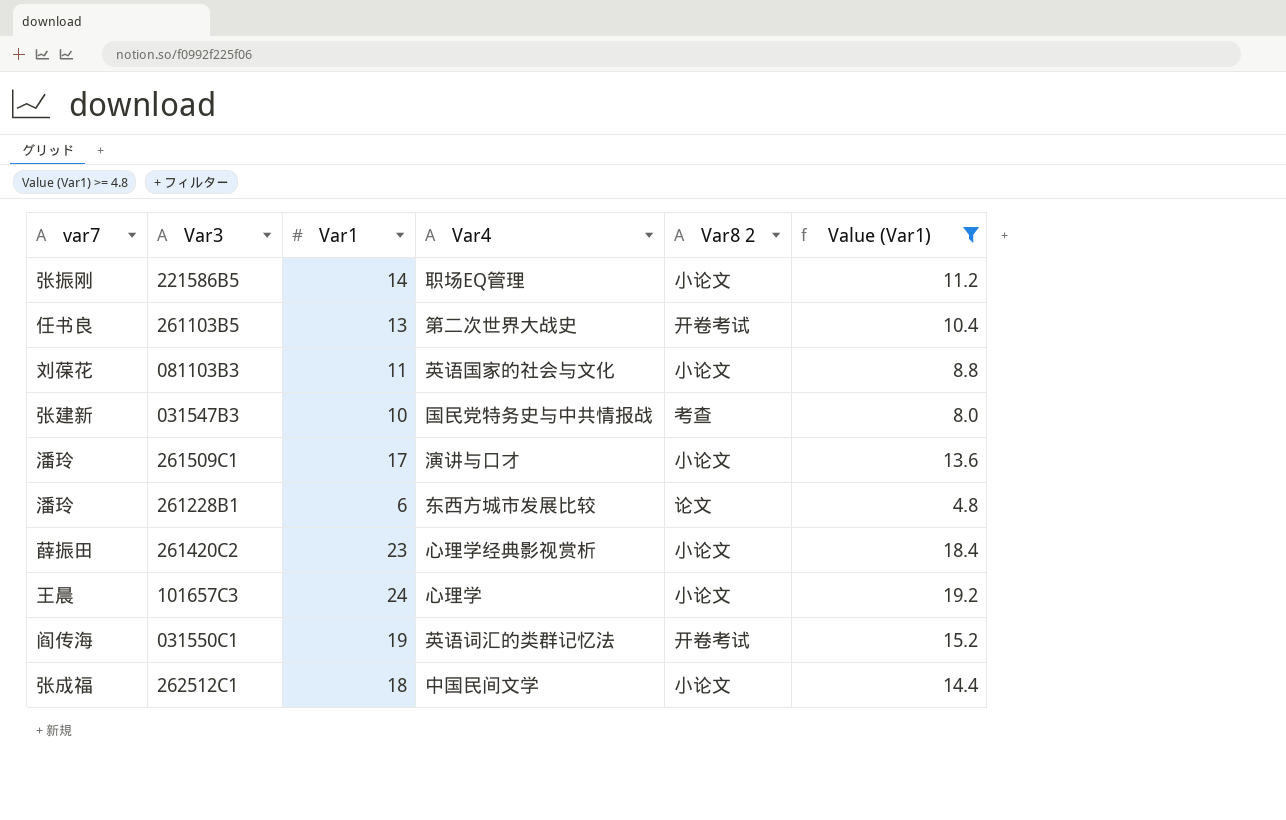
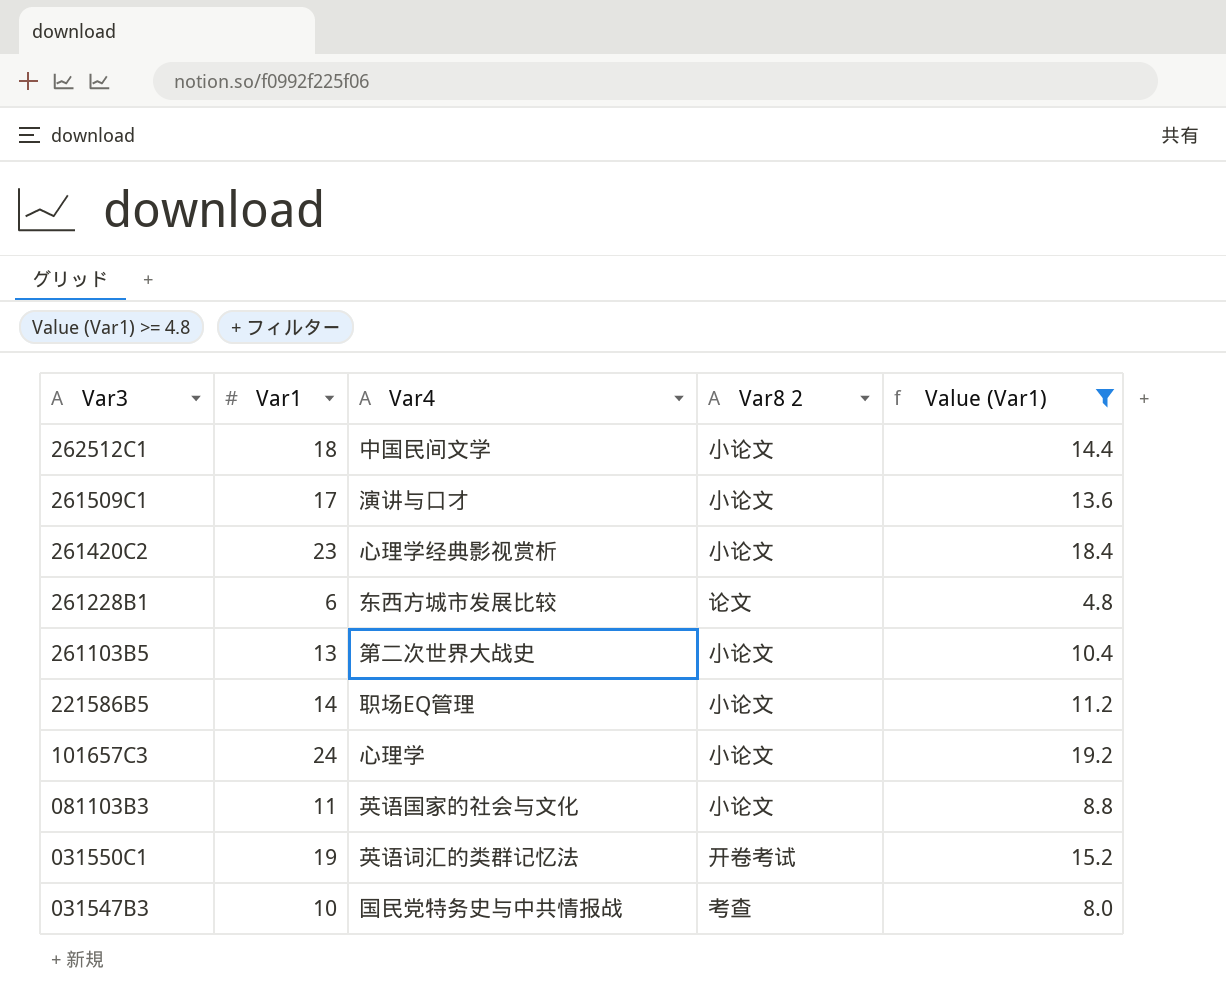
row order: none -> Var3 descending
column var7 | position: 1 -> none
261103B5 | Var8 2: 开卷考试 -> 小论文

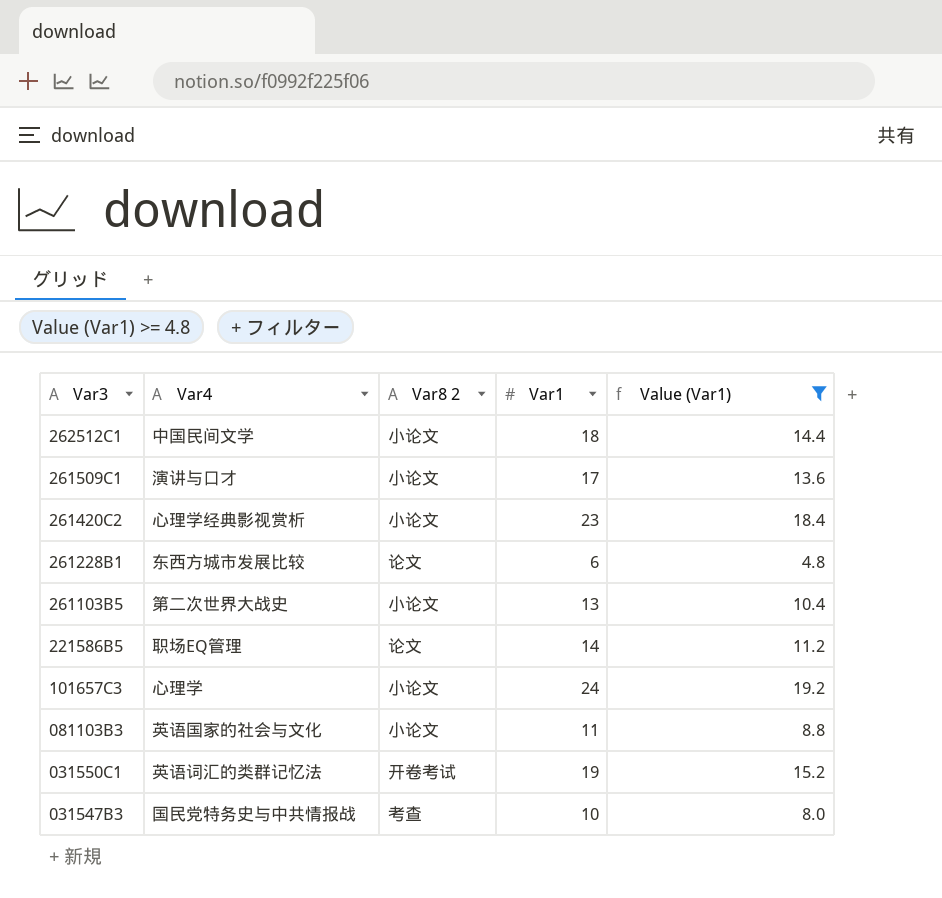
column Var1 | position: 2 -> 4
221586B5 | Var8 2: 小论文 -> 论文

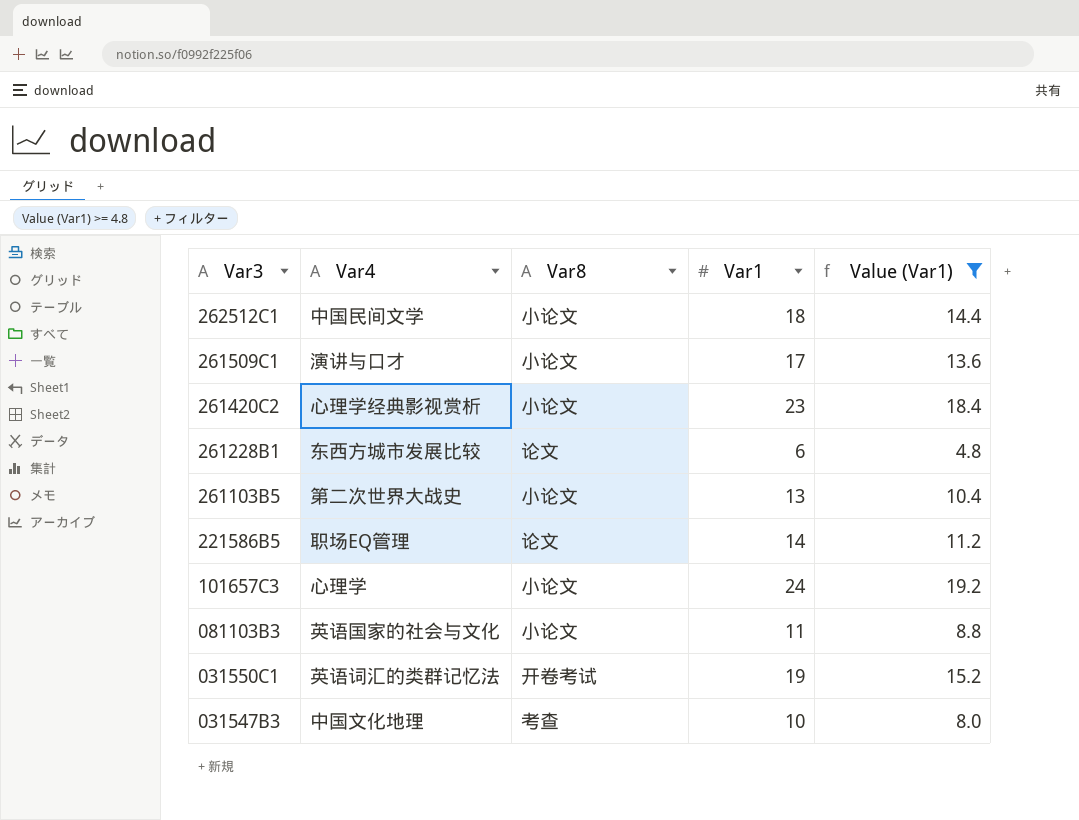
column name: Var8 2 -> Var8
031547B3 | Var4: 国民党特务史与中共情报战 -> 中国文化地理

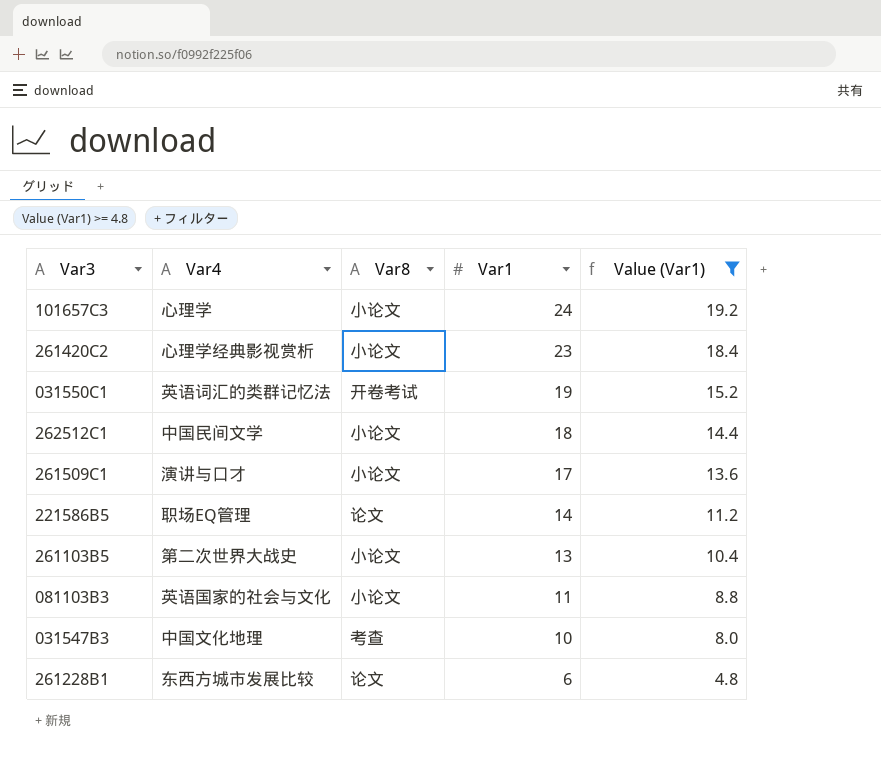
row order: Var3 descending -> Var1 descending

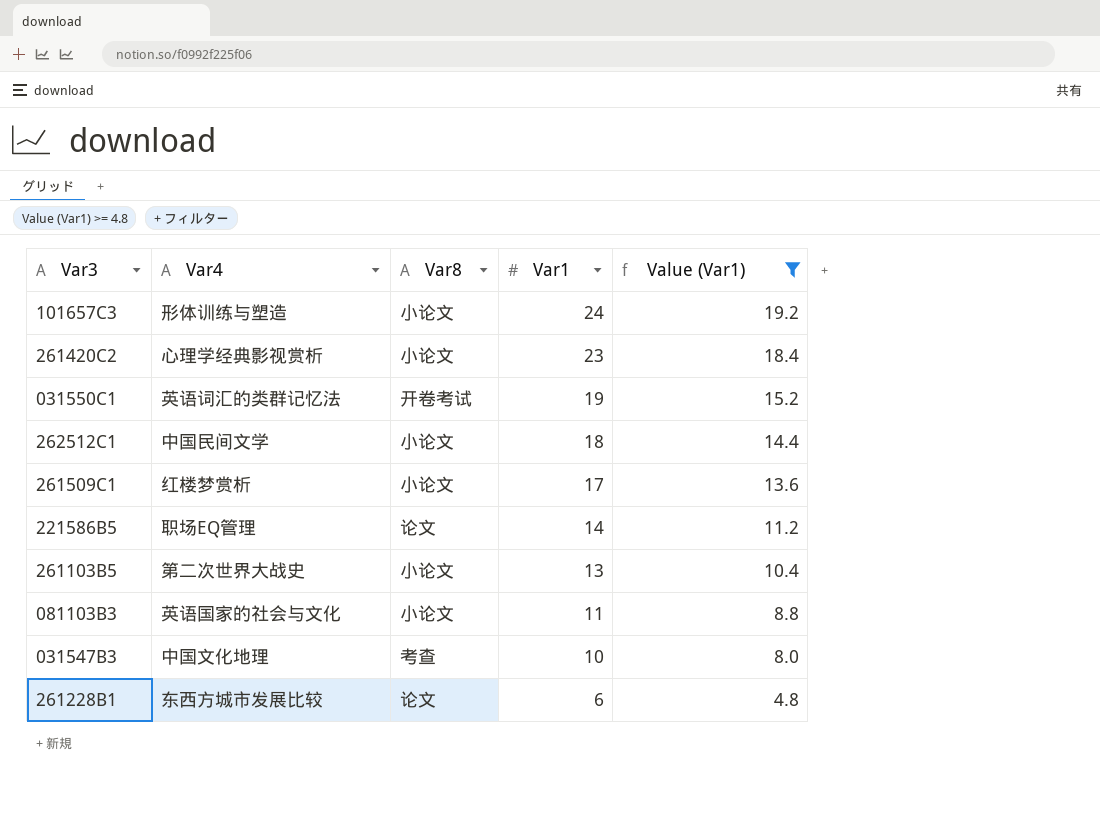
101657C3 | Var4: 心理学 -> 形体训练与塑造
261509C1 | Var4: 演讲与口才 -> 红楼梦赏析

